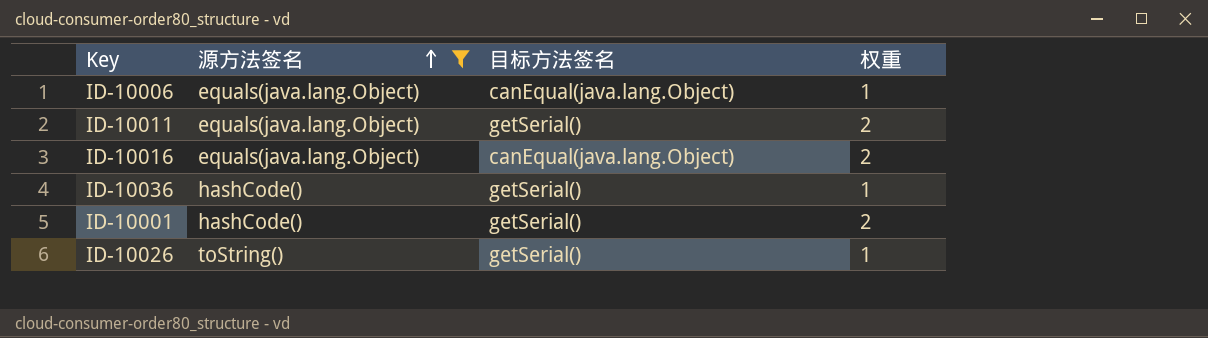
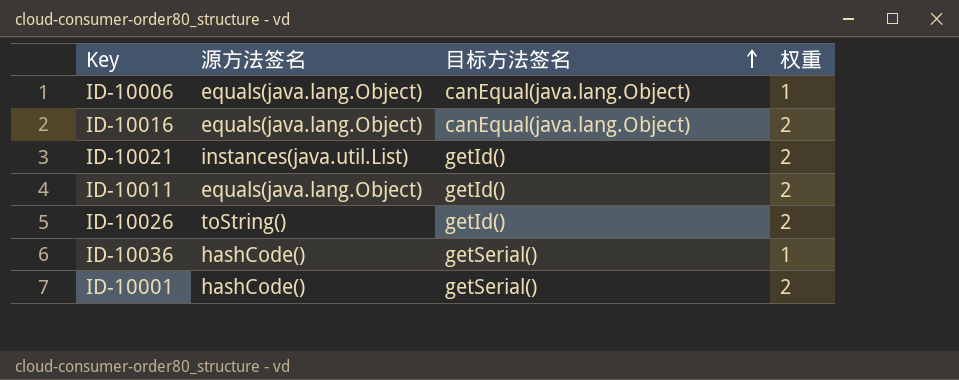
filter: 源方法签名 != instances(java.util.List) -> none
row order: 源方法签名 ascending -> 目标方法签名 ascending
ID-10011 | 目标方法签名: getSerial() -> getId()
ID-10026 | 目标方法签名: getSerial() -> getId()
ID-10026 | 权重: 1 -> 2

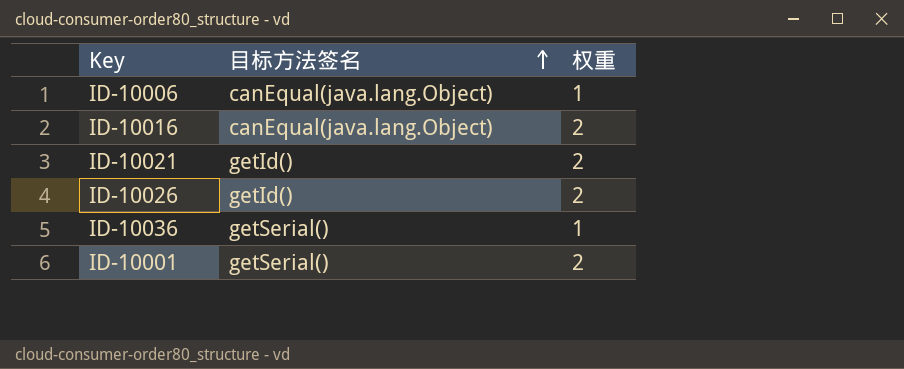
column 源方法签名 | position: 2 -> none
row ID-10011: equals(java.lang.Object) | getId() | 2 -> none

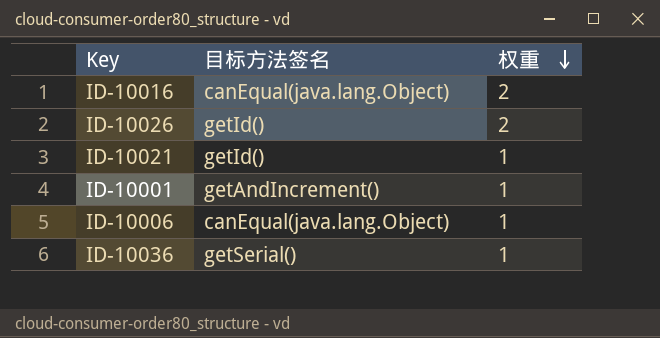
row order: 目标方法签名 ascending -> 权重 descending
ID-10021 | 权重: 2 -> 1
ID-10001 | 目标方法签名: getSerial() -> getAndIncrement()
ID-10001 | 权重: 2 -> 1

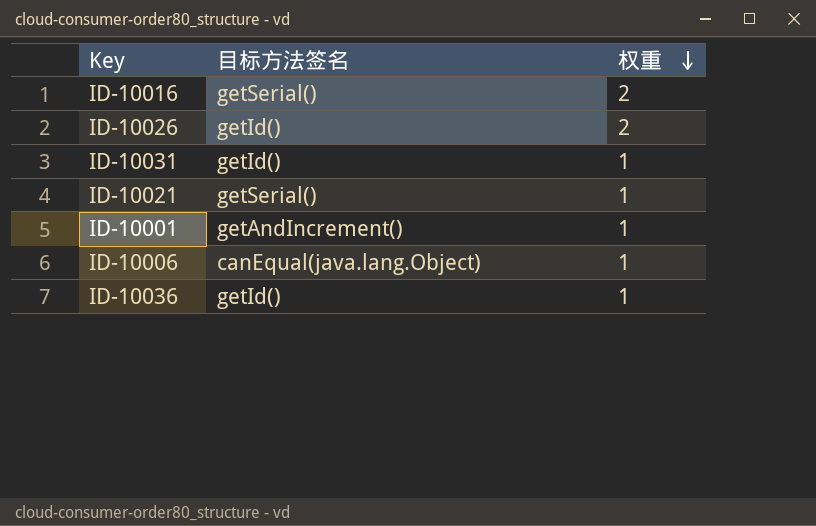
ID-10016 | 目标方法签名: canEqual(java.lang.Object) -> getSerial()
row ID-10031: none -> getId() | 1
ID-10021 | 目标方法签名: getId() -> getSerial()
ID-10036 | 目标方法签名: getSerial() -> getId()

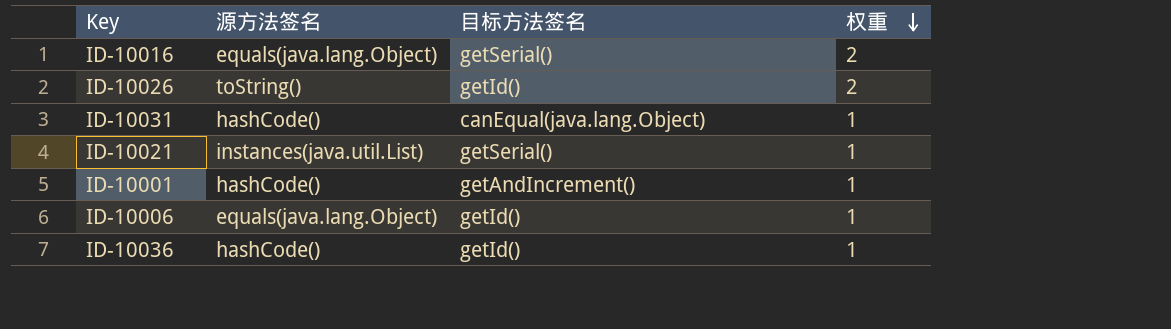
column 源方法签名 | position: none -> 2
ID-10031 | 目标方法签名: getId() -> canEqual(java.lang.Object)
ID-10006 | 目标方法签名: canEqual(java.lang.Object) -> getId()

